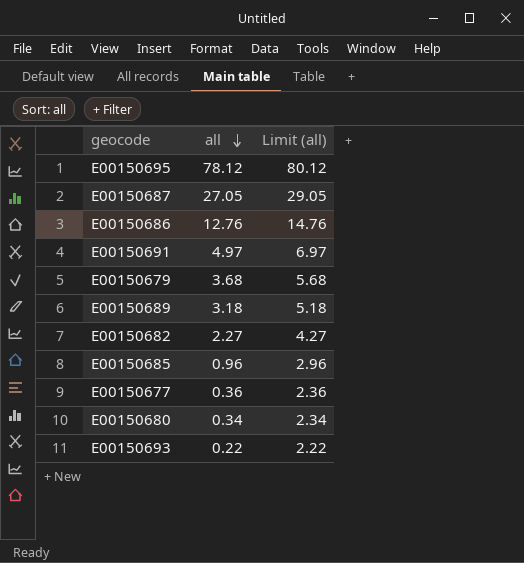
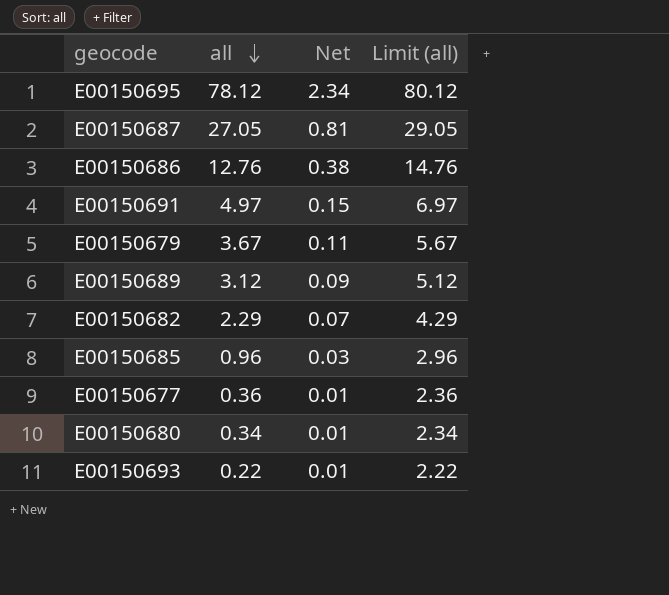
column Net | formula: none -> [all] * 0.03
E00150679 | all: 3.68 -> 3.67
E00150679 | Limit (all): 5.68 -> 5.67
E00150689 | all: 3.18 -> 3.12
E00150689 | Limit (all): 5.18 -> 5.12
E00150682 | all: 2.27 -> 2.29
E00150682 | Limit (all): 4.27 -> 4.29

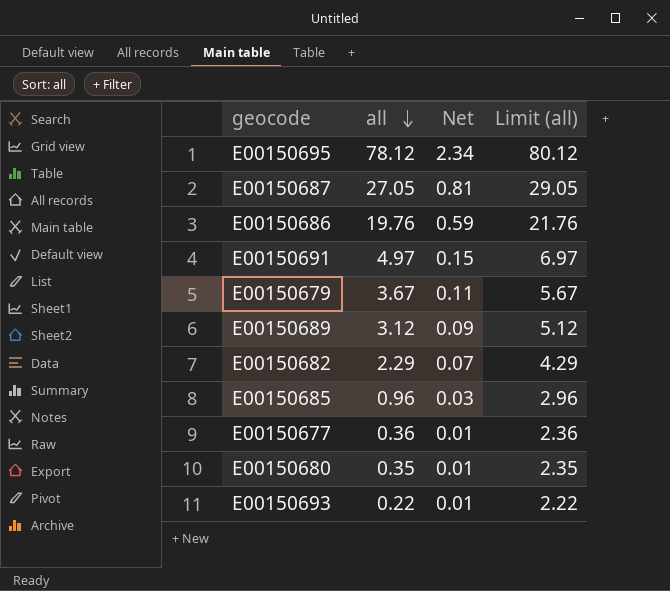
E00150686 | all: 12.76 -> 19.76
E00150686 | Net: 0.38 -> 0.59
E00150686 | Limit (all): 14.76 -> 21.76
E00150680 | all: 0.34 -> 0.35
E00150680 | Limit (all): 2.34 -> 2.35

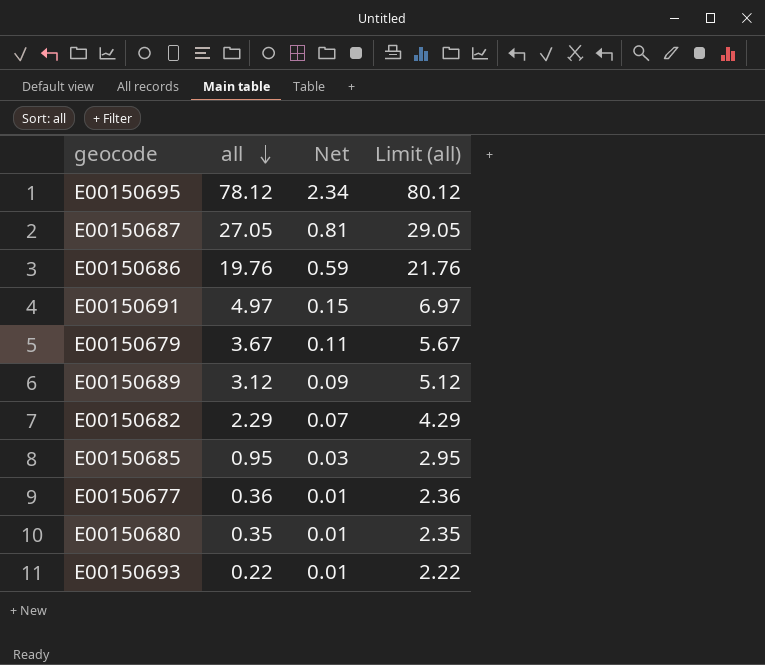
E00150685 | all: 0.96 -> 0.95
E00150685 | Limit (all): 2.96 -> 2.95

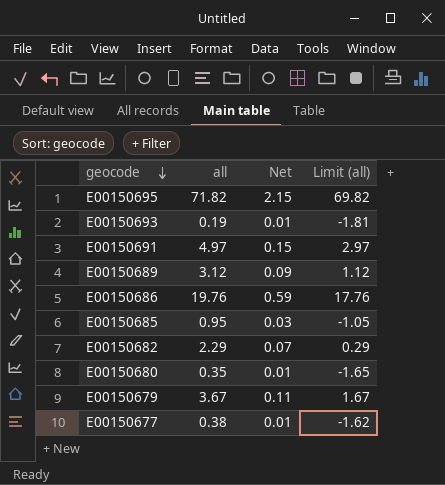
row order: all descending -> geocode descending
column Limit (all) | formula: [all] + 2 -> [all] - 2
row E00150687: 27.05 | 0.81 | 29.05 -> none
E00150695 | all: 78.12 -> 71.82
E00150695 | Net: 2.34 -> 2.15
E00150693 | all: 0.22 -> 0.19
E00150677 | all: 0.36 -> 0.38

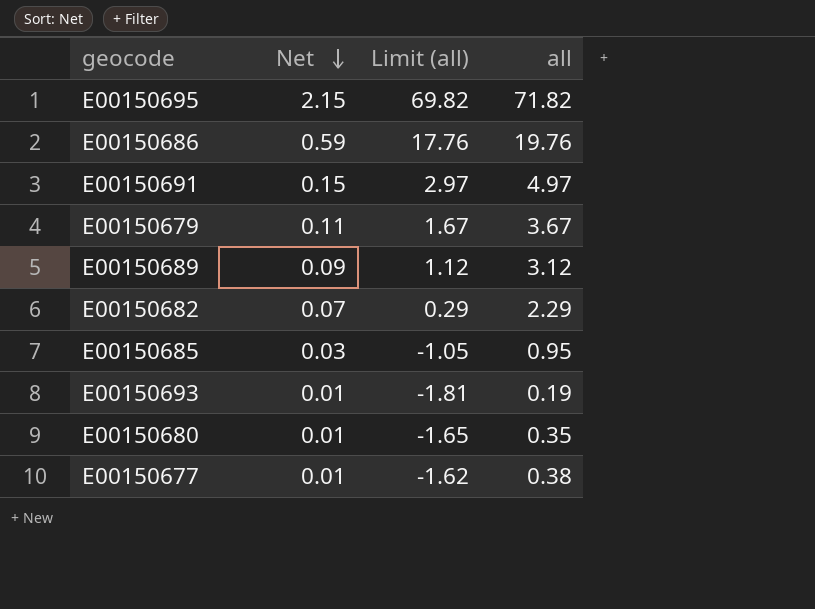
row order: geocode descending -> Net descending
column all | position: 2 -> 4

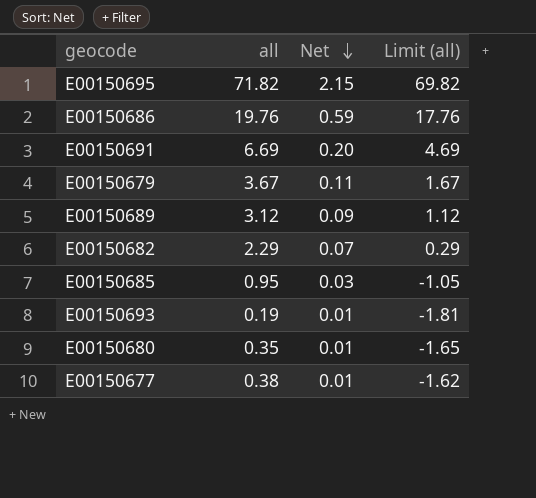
column all | position: 4 -> 2
E00150691 | all: 4.97 -> 6.69
E00150691 | Net: 0.15 -> 0.20
E00150691 | Limit (all): 2.97 -> 4.69

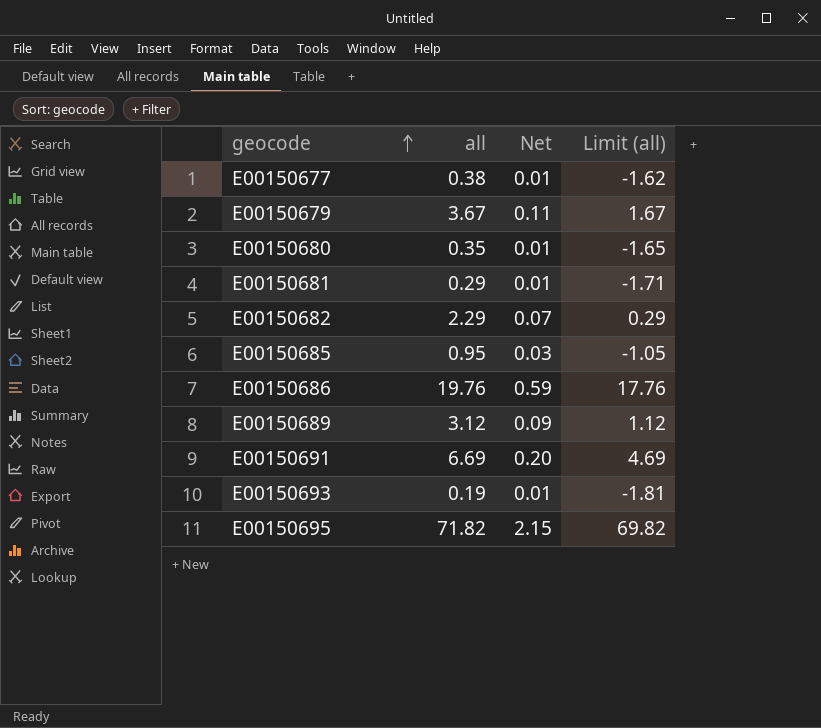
row order: Net descending -> geocode ascending
row E00150681: none -> 0.29 | 0.01 | -1.71

